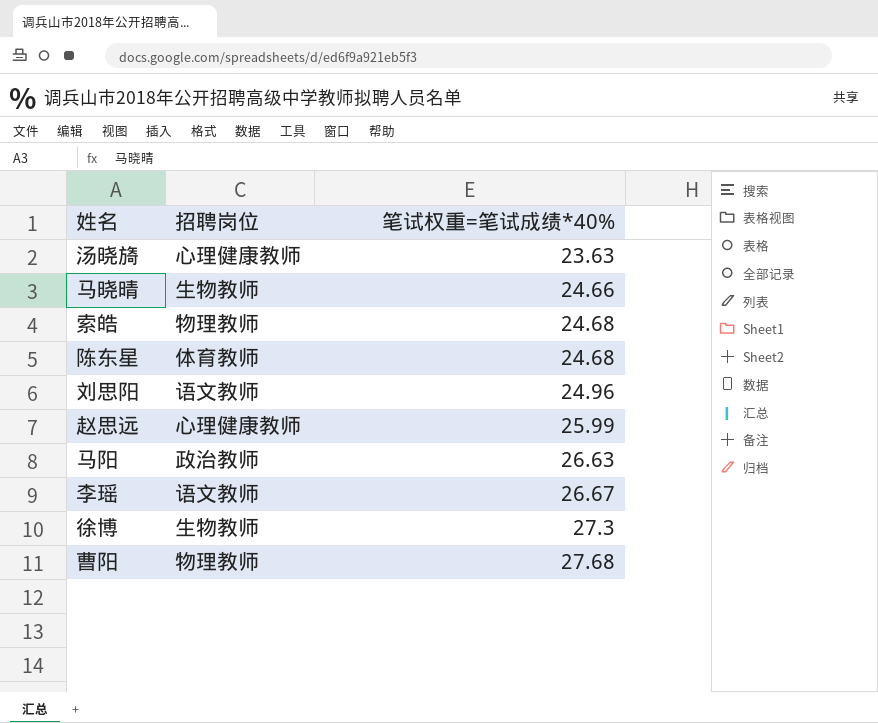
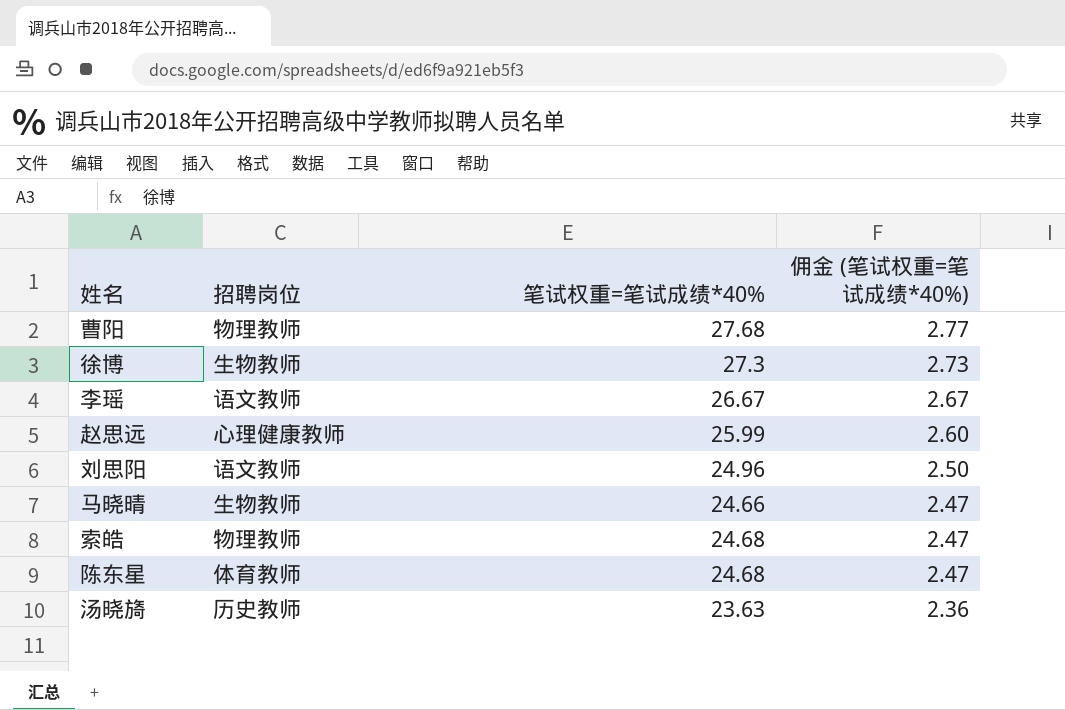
row order: 笔试权重=笔试成绩*40% ascending -> 佣金 (笔试权重=笔试成绩*40%) descending
column 佣金 (笔试权重=笔试成绩*40%) | formula: none -> [笔试权重=笔试成绩*40%] * 0.1
row 马阳: 政治教师 | 26.63 -> none
汤晓旖 | 招聘岗位: 心理健康教师 -> 历史教师

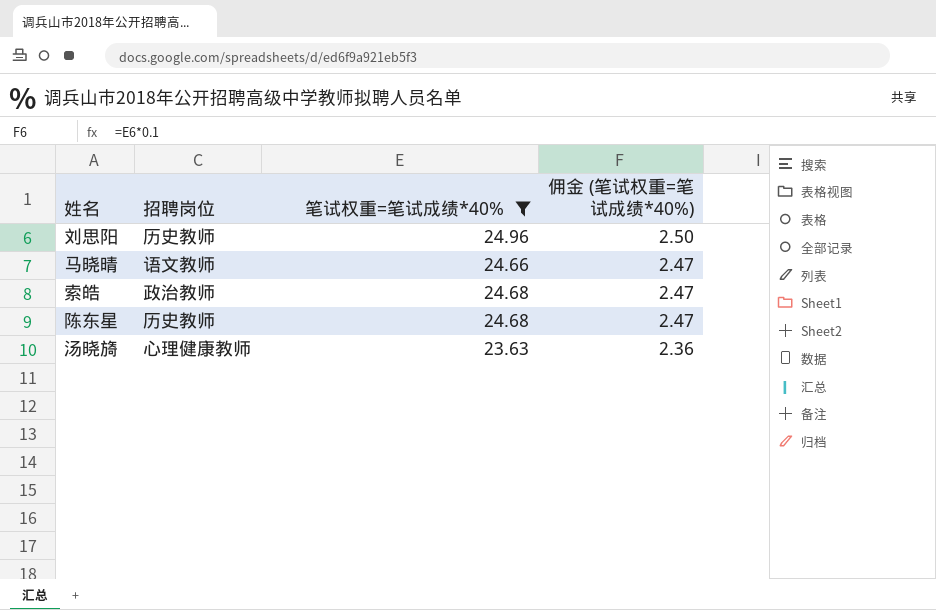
filter: none -> 笔试权重=笔试成绩*40% <= 24.96
刘思阳 | 招聘岗位: 语文教师 -> 历史教师
马晓晴 | 招聘岗位: 生物教师 -> 语文教师
索皓 | 招聘岗位: 物理教师 -> 政治教师
陈东星 | 招聘岗位: 体育教师 -> 历史教师
汤晓旖 | 招聘岗位: 历史教师 -> 心理健康教师

